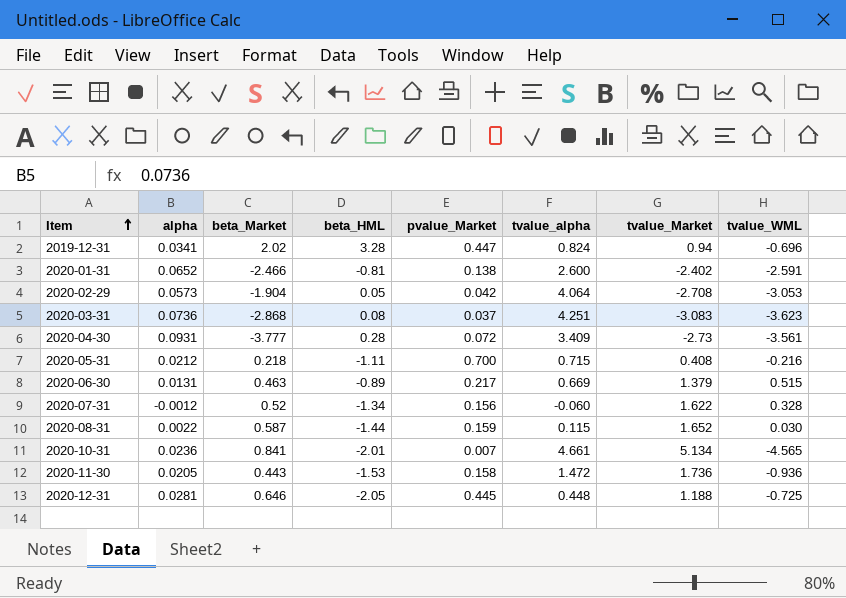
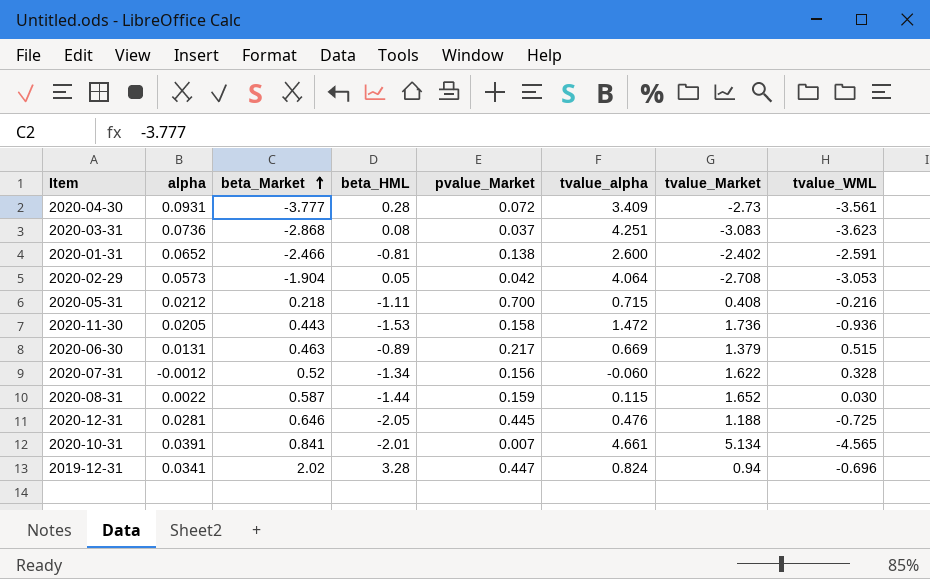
row order: Item ascending -> beta_Market ascending
2020-12-31 | tvalue_alpha: 0.448 -> 0.476
2020-10-31 | alpha: 0.0236 -> 0.0391

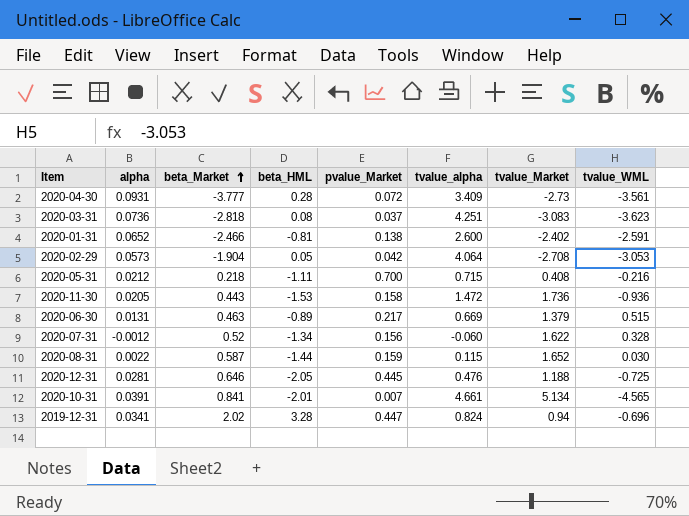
2020-03-31 | beta_Market: -2.868 -> -2.818

